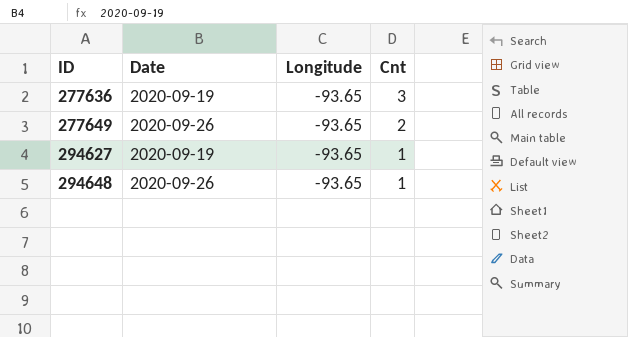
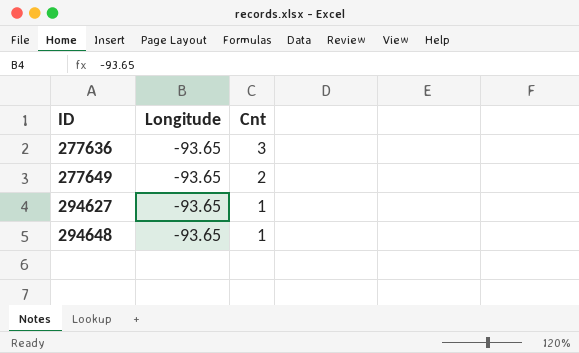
column Date | position: 2 -> none

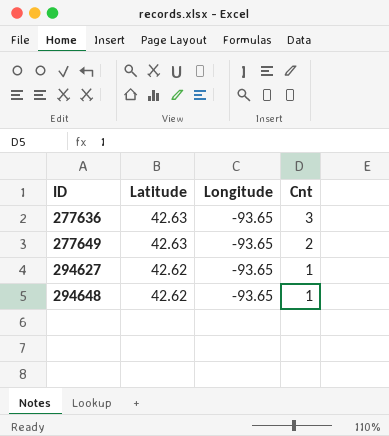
column Latitude | position: none -> 2

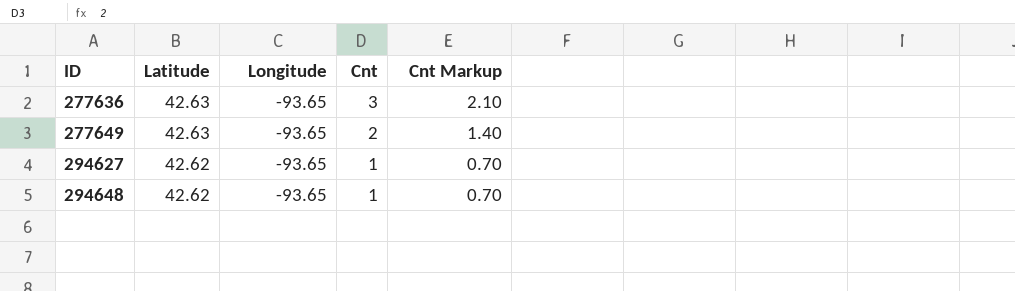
column Cnt Markup | formula: none -> [Cnt] * 0.7

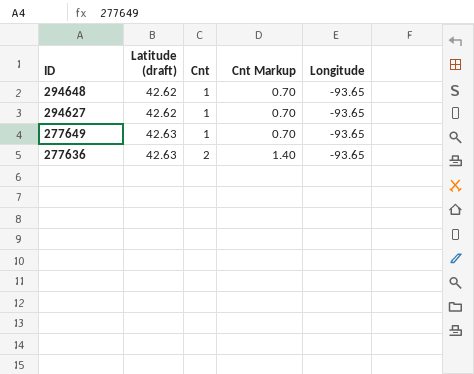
row order: ID ascending -> ID descending
column name: Latitude -> Latitude (draft)
column Longitude | position: 3 -> 5
277649 | Cnt: 2 -> 1
277649 | Cnt Markup: 1.40 -> 0.70
277636 | Cnt: 3 -> 2
277636 | Cnt Markup: 2.10 -> 1.40

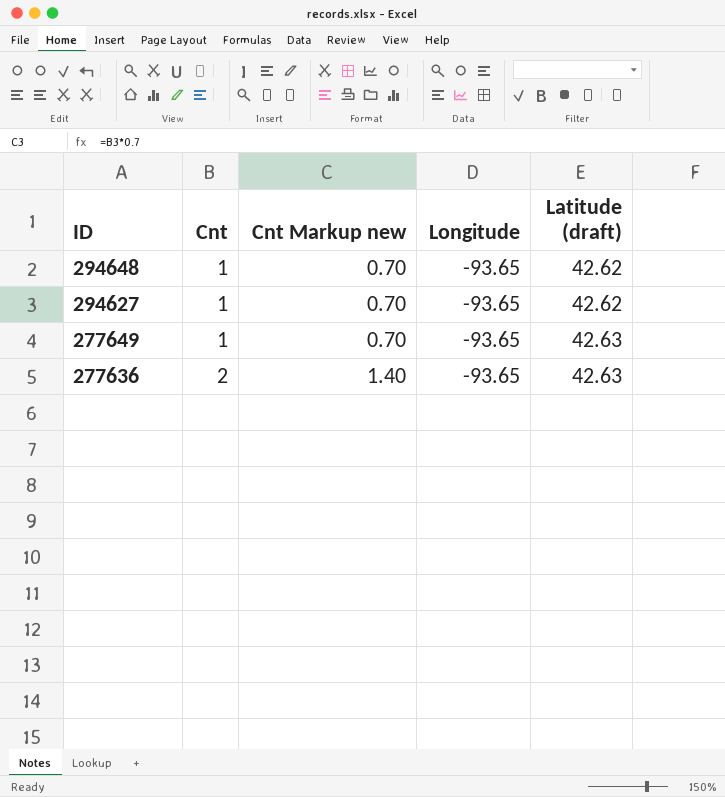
column name: Cnt Markup -> Cnt Markup new
column Latitude (draft) | position: 2 -> 5

